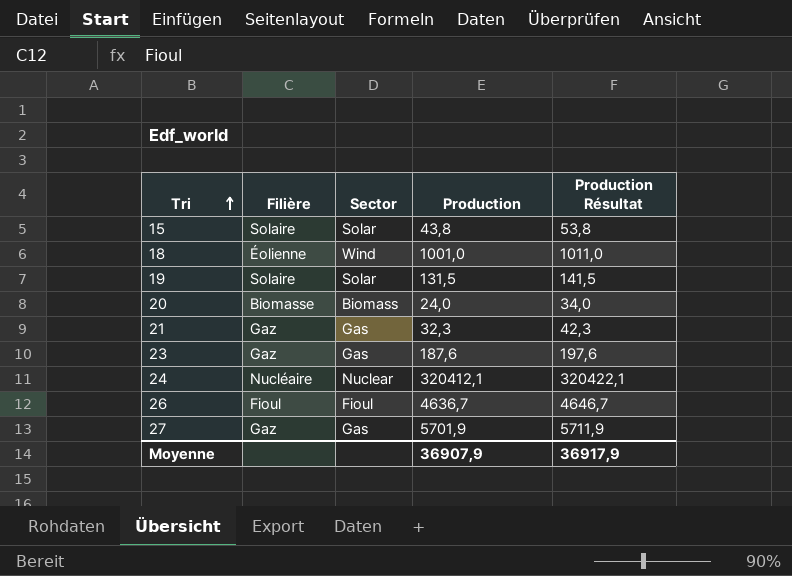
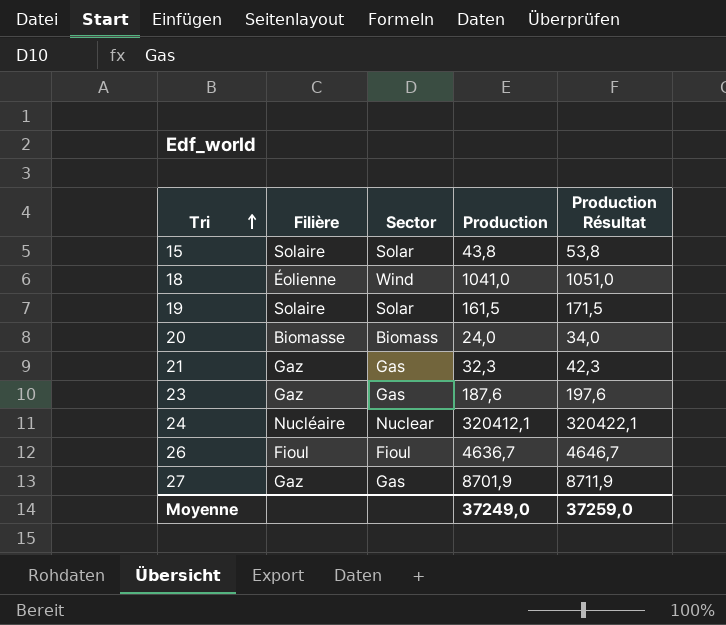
18 | Production: 1001,0 -> 1041,0
18 | Production Résultat: 1011,0 -> 1051,0
19 | Production: 131,5 -> 161,5
19 | Production Résultat: 141,5 -> 171,5
27 | Production: 5701,9 -> 8701,9
27 | Production Résultat: 5711,9 -> 8711,9
Moyenne | Production: 36907,9 -> 37249,0
Moyenne | Production Résultat: 36917,9 -> 37259,0

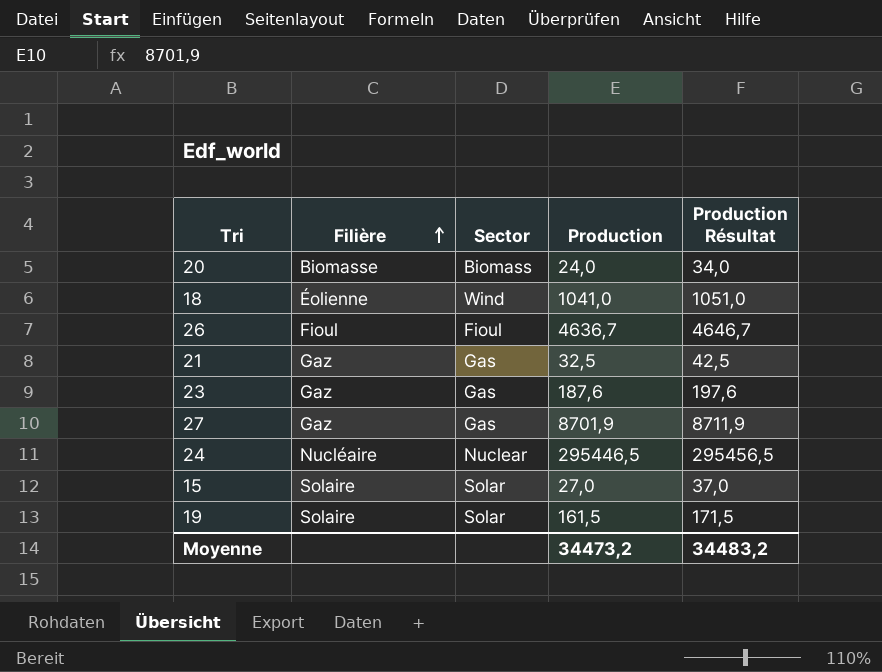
row order: Tri ascending -> Filière ascending
21 | Production: 32,3 -> 32,5
21 | Production Résultat: 42,3 -> 42,5
24 | Production: 320412,1 -> 295446,5
24 | Production Résultat: 320422,1 -> 295456,5
15 | Production: 43,8 -> 27,0
15 | Production Résultat: 53,8 -> 37,0
Moyenne | Production: 37249,0 -> 34473,2
Moyenne | Production Résultat: 37259,0 -> 34483,2

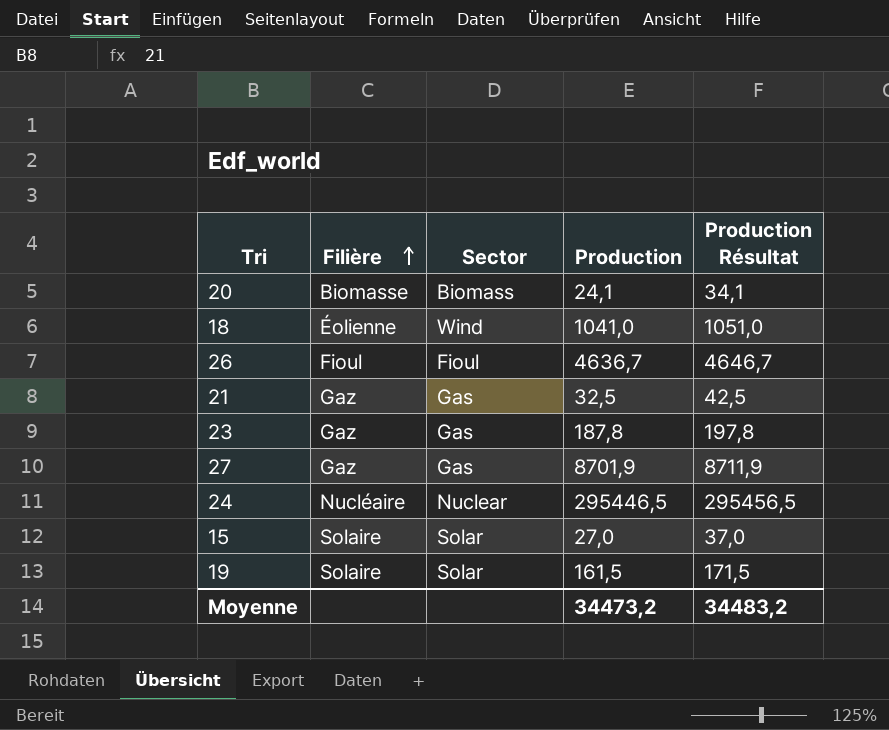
20 | Production: 24,0 -> 24,1
20 | Production Résultat: 34,0 -> 34,1
23 | Production: 187,6 -> 187,8
23 | Production Résultat: 197,6 -> 197,8

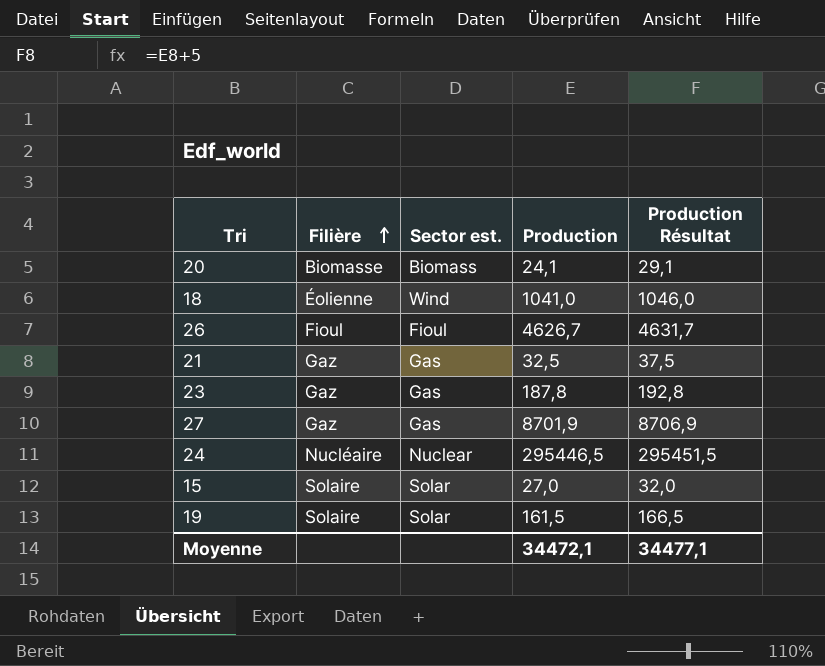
column name: Sector -> Sector est.
column Production Résultat | formula: [Production] + 10 -> [Production] + 5
26 | Production: 4636,7 -> 4626,7
Moyenne | Production: 34473,2 -> 34472,1
Moyenne | Production Résultat: 34483,2 -> 34477,1

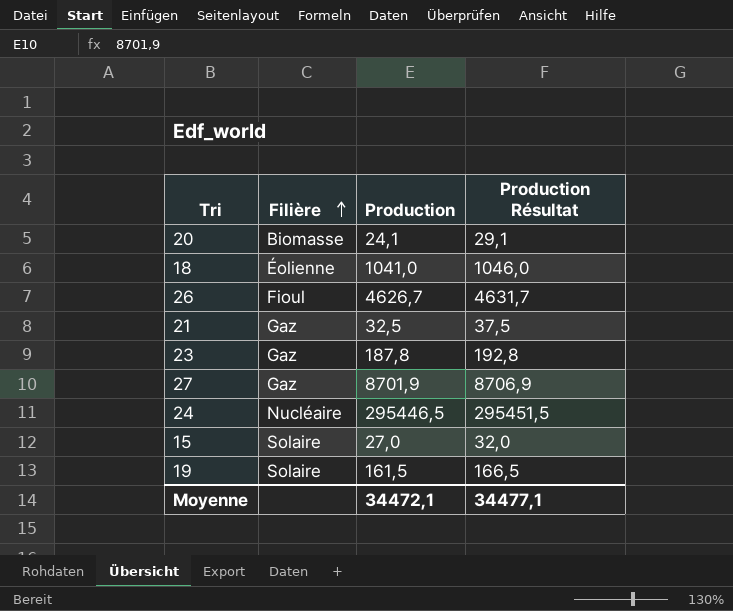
column Sector est. | position: 3 -> none

